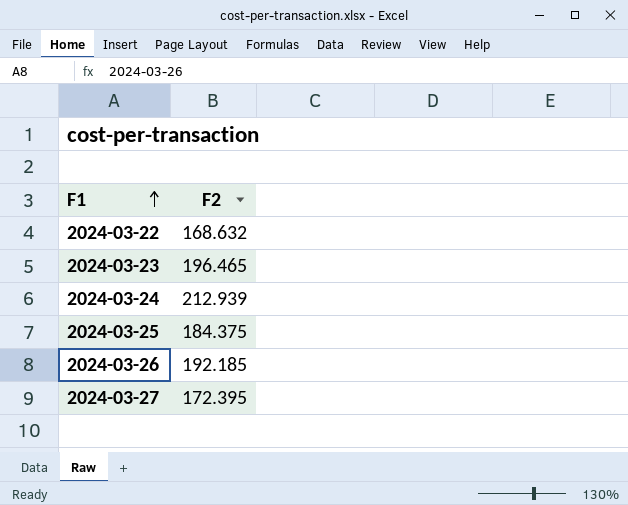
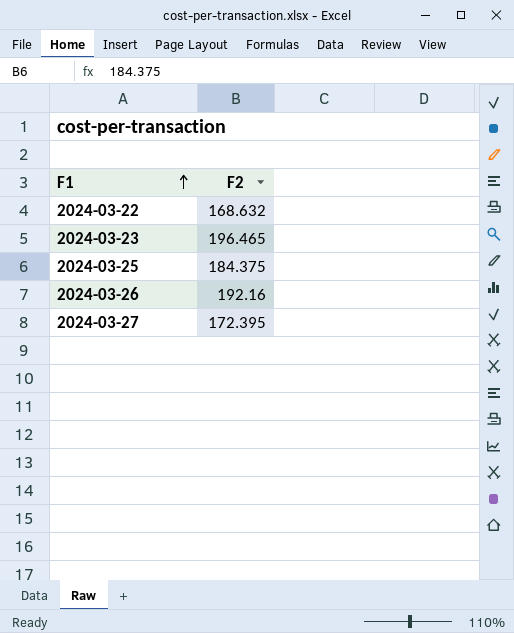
row 2024-03-24: 212.939 -> none
2024-03-26 | F2: 192.185 -> 192.16

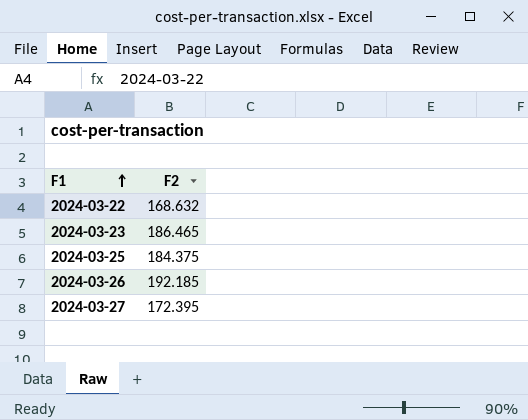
2024-03-23 | F2: 196.465 -> 186.465
2024-03-26 | F2: 192.16 -> 192.185

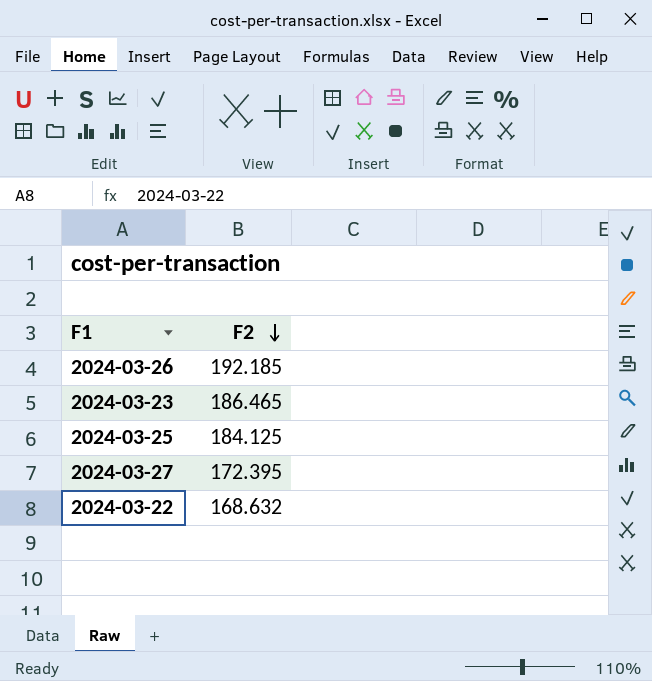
row order: F1 ascending -> F2 descending
2024-03-25 | F2: 184.375 -> 184.125

